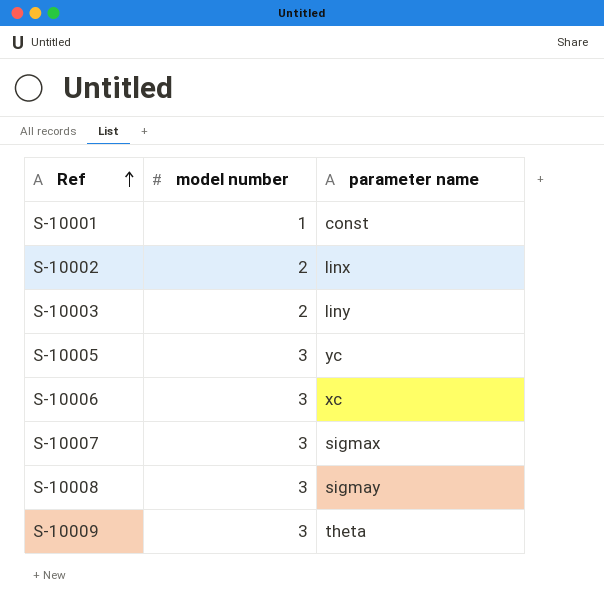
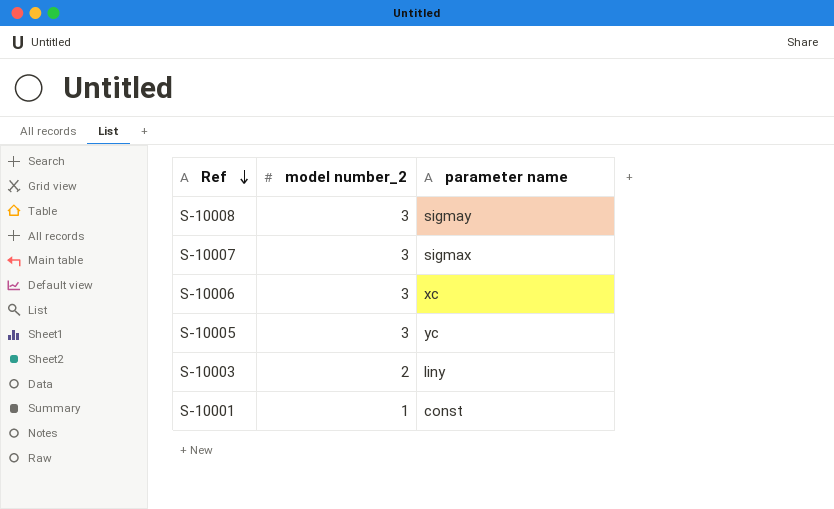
row order: Ref ascending -> Ref descending
column name: model number -> model number_2
row S-10002: 2 | linx -> none
row S-10009: 3 | theta -> none

